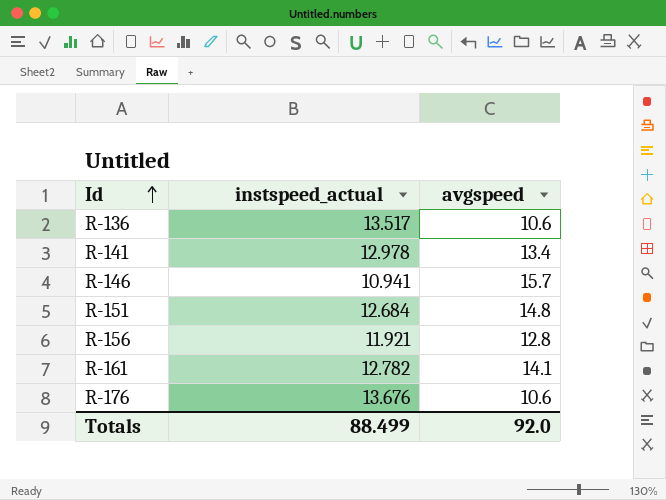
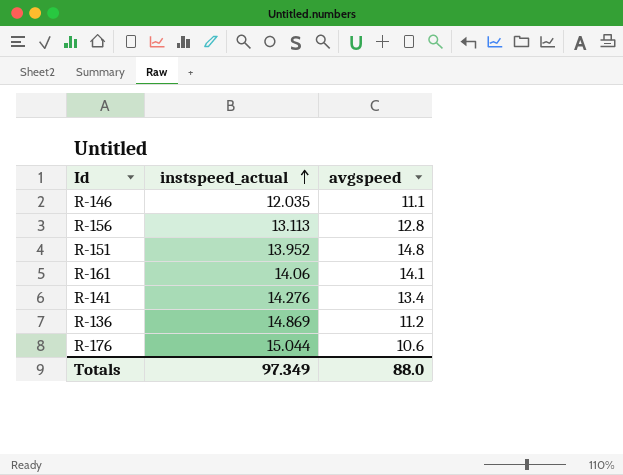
row order: Id ascending -> instspeed_actual ascending
R-146 | instspeed_actual: 10.941 -> 12.035
R-146 | avgspeed: 15.7 -> 11.1
R-156 | instspeed_actual: 11.921 -> 13.113
R-151 | instspeed_actual: 12.684 -> 13.952
R-161 | instspeed_actual: 12.782 -> 14.06
R-141 | instspeed_actual: 12.978 -> 14.276
R-136 | instspeed_actual: 13.517 -> 14.869
R-136 | avgspeed: 10.6 -> 11.2
R-176 | instspeed_actual: 13.676 -> 15.044
Totals | instspeed_actual: 88.499 -> 97.349
Totals | avgspeed: 92.0 -> 88.0

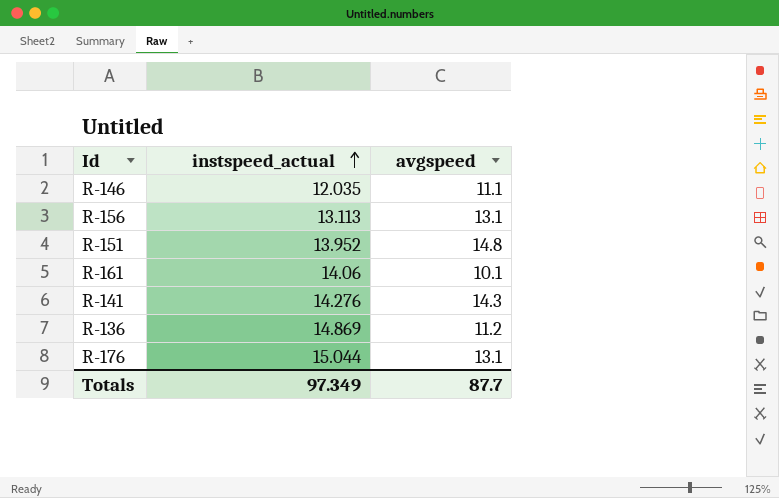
R-156 | avgspeed: 12.8 -> 13.1
R-161 | avgspeed: 14.1 -> 10.1
R-141 | avgspeed: 13.4 -> 14.3
R-176 | avgspeed: 10.6 -> 13.1
Totals | avgspeed: 88.0 -> 87.7

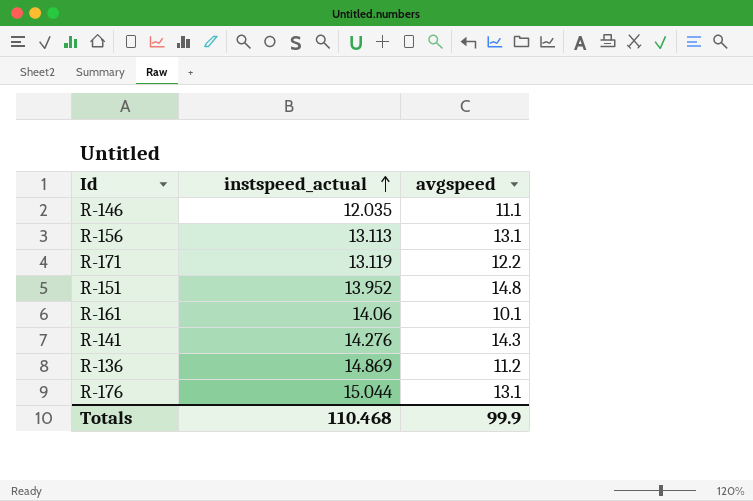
row R-171: none -> 13.119 | 12.2
Totals | instspeed_actual: 97.349 -> 110.468
Totals | avgspeed: 87.7 -> 99.9

